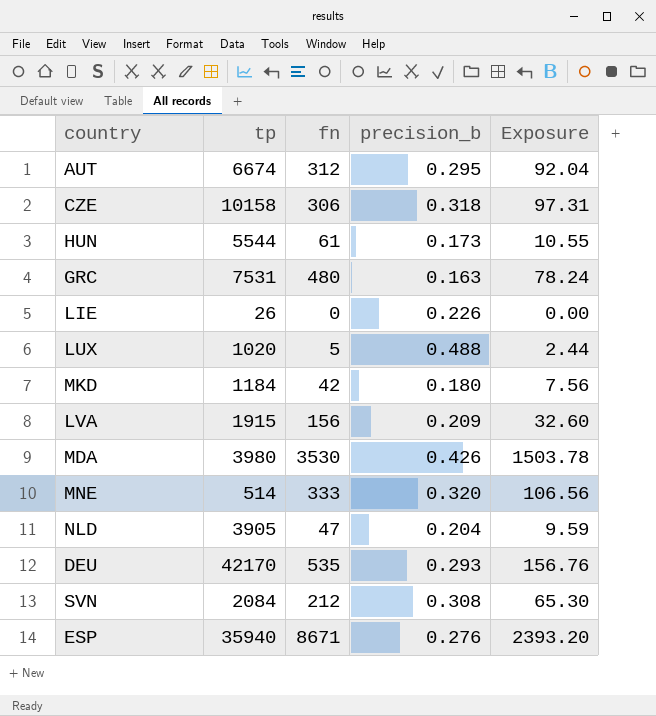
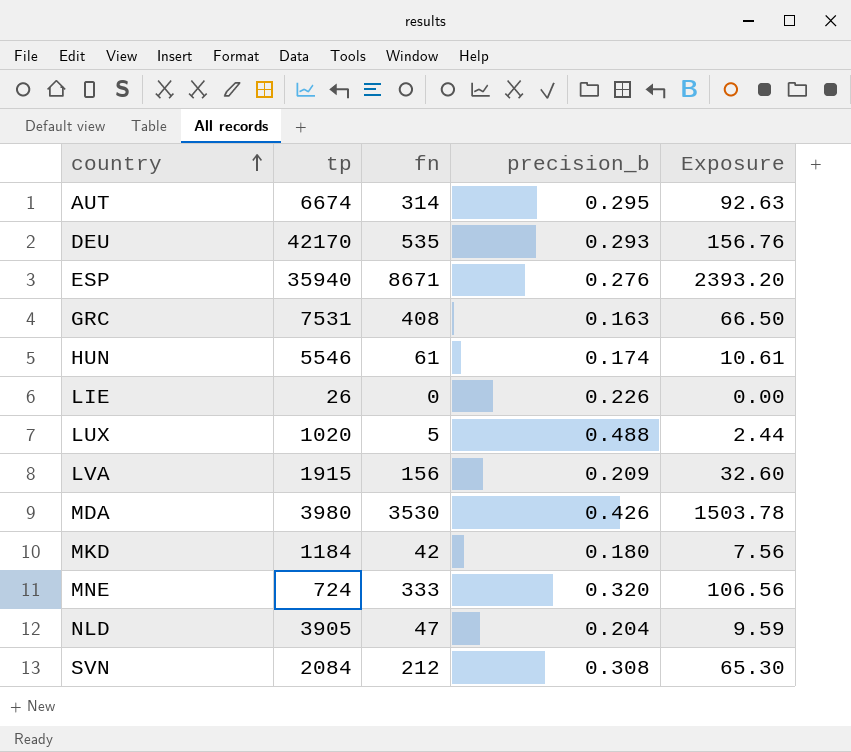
row order: none -> country ascending
row CZE: 10158 | 306 | 0.318 | 97.31 -> none
AUT | fn: 312 -> 314
AUT | Exposure: 92.04 -> 92.63
GRC | fn: 480 -> 408
GRC | Exposure: 78.24 -> 66.50
HUN | tp: 5544 -> 5546
HUN | precision_b: 0.173 -> 0.174
HUN | Exposure: 10.55 -> 10.61
MNE | tp: 514 -> 724

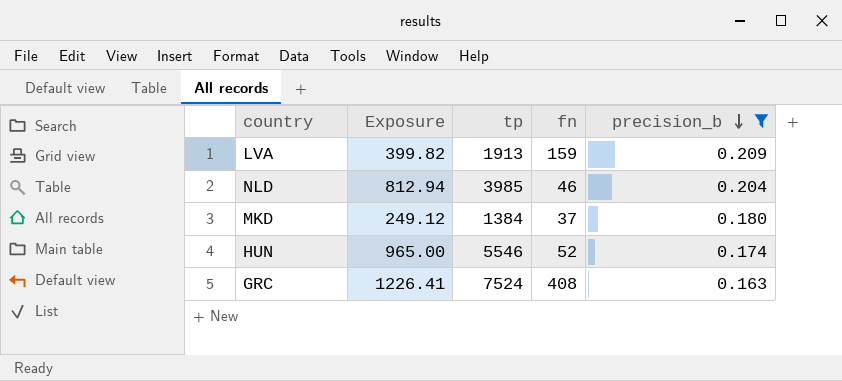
filter: none -> precision_b <= 0.209
row order: country ascending -> precision_b descending
column Exposure | formula: [fn] * [precision_b] -> [tp] * [precision_b]
column Exposure | position: 5 -> 2
LVA | tp: 1915 -> 1913
LVA | fn: 156 -> 159
NLD | tp: 3905 -> 3985
NLD | fn: 47 -> 46
MKD | tp: 1184 -> 1384
MKD | fn: 42 -> 37
HUN | fn: 61 -> 52
GRC | tp: 7531 -> 7524

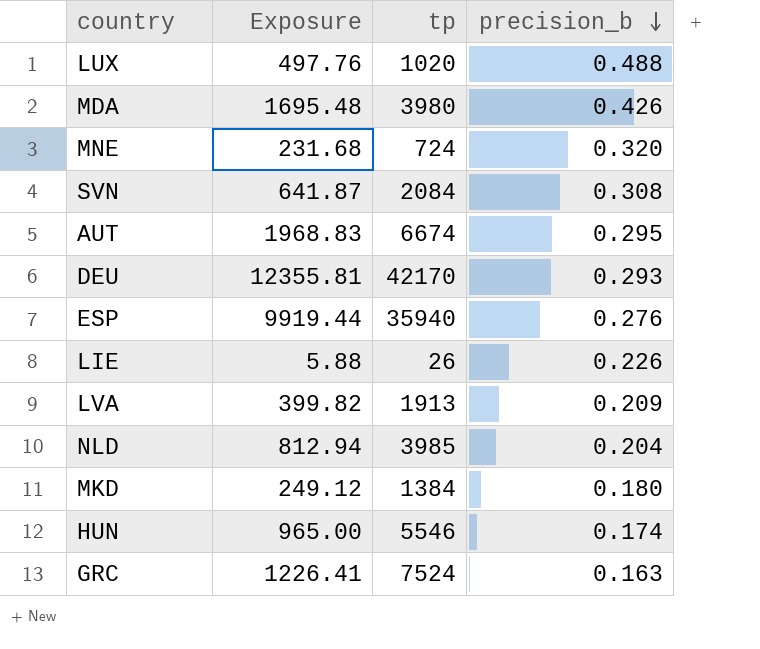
filter: precision_b <= 0.209 -> none
column fn | position: 4 -> none

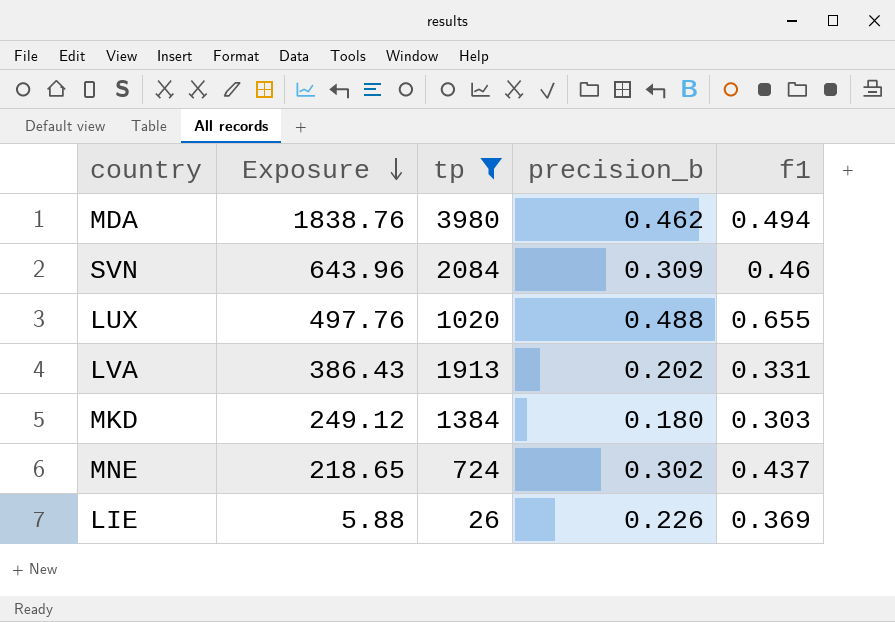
filter: none -> tp <= 3980
row order: precision_b descending -> Exposure descending
column f1 | position: none -> 5
MDA | Exposure: 1695.48 -> 1838.76
MDA | precision_b: 0.426 -> 0.462
SVN | Exposure: 641.87 -> 643.96
SVN | precision_b: 0.308 -> 0.309
LVA | Exposure: 399.82 -> 386.43
LVA | precision_b: 0.209 -> 0.202
MNE | Exposure: 231.68 -> 218.65
MNE | precision_b: 0.320 -> 0.302

